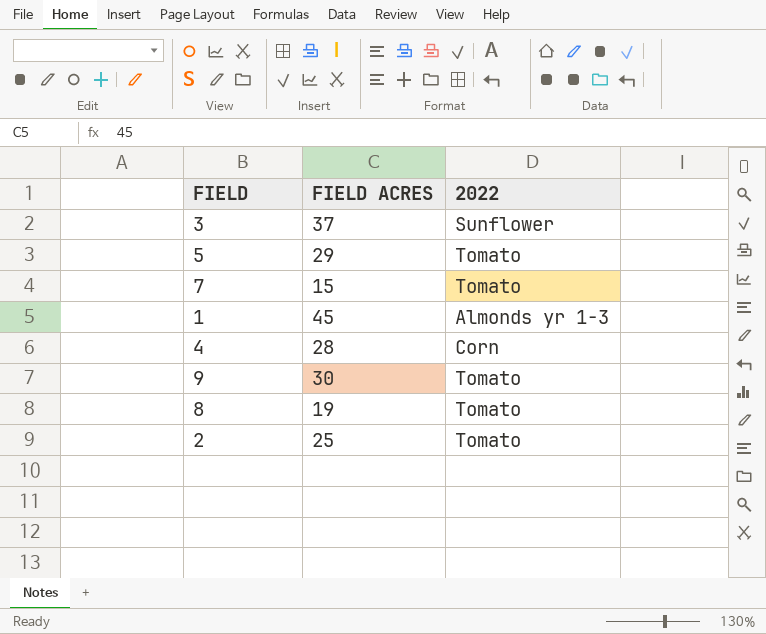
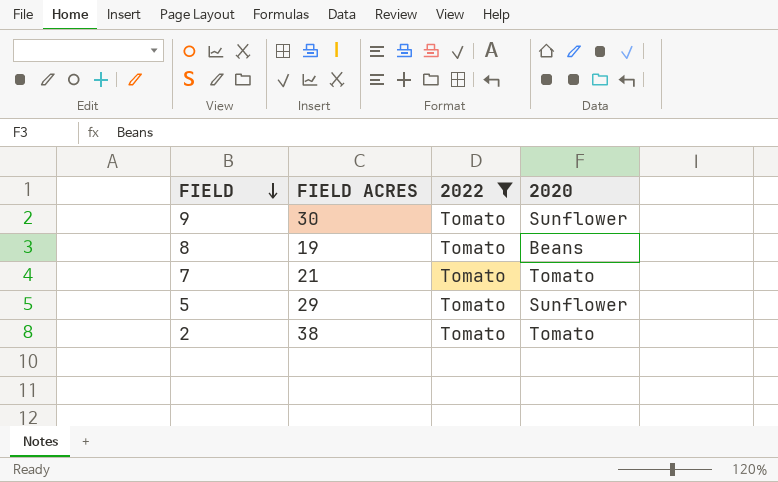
filter: none -> 2022 = Tomato
row order: none -> FIELD descending
column 2020 | position: none -> 4
7 | FIELD ACRES: 15 -> 21
2 | FIELD ACRES: 25 -> 38

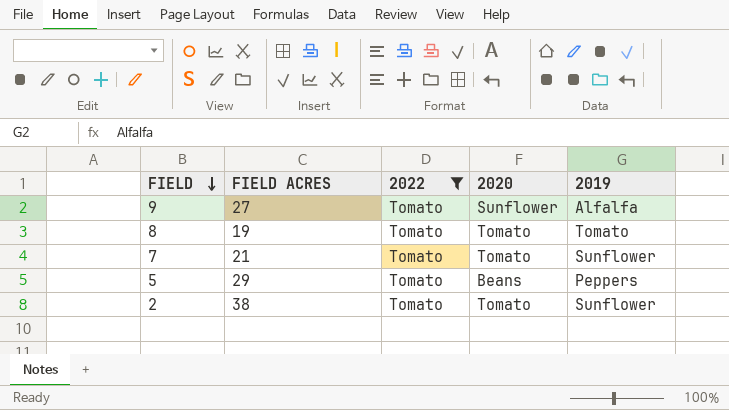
column 2019 | position: none -> 5
9 | FIELD ACRES: 30 -> 27
8 | 2020: Beans -> Tomato
5 | 2020: Sunflower -> Beans

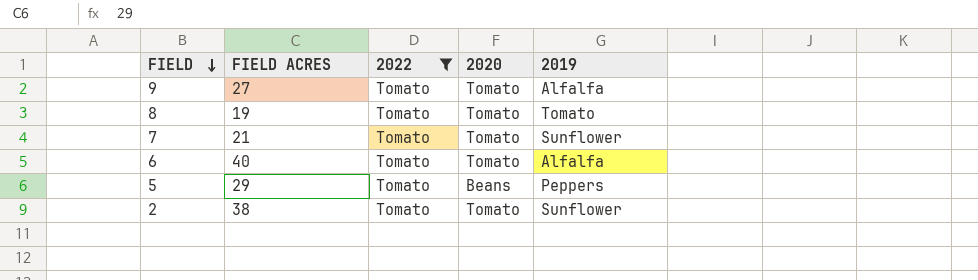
9 | 2020: Sunflower -> Tomato
row 6: none -> 40 | Tomato | Tomato | Alfalfa

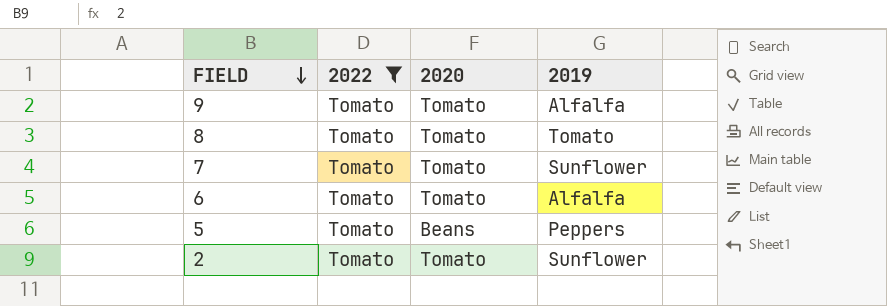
column FIELD ACRES | position: 2 -> none

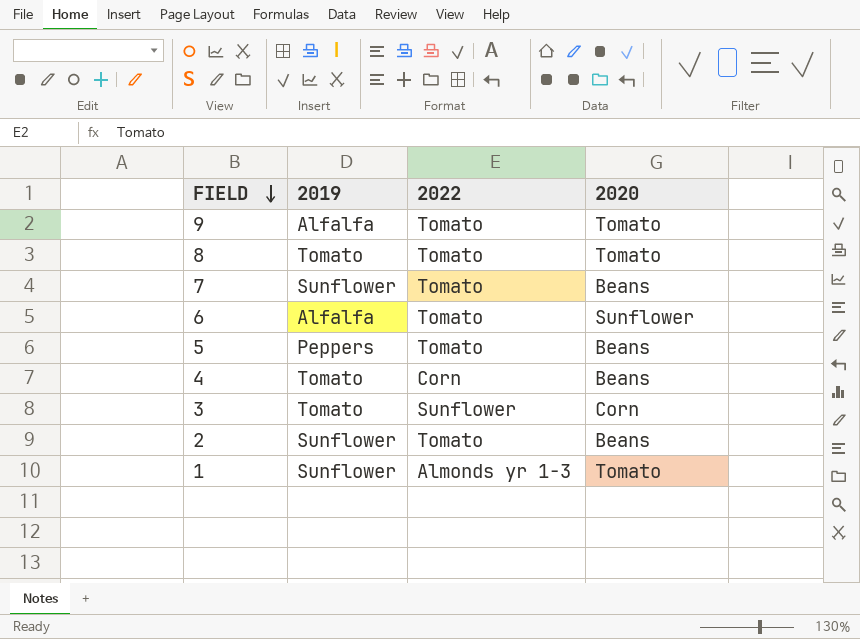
filter: 2022 = Tomato -> none
column 2019 | position: 4 -> 2
7 | 2020: Tomato -> Beans
6 | 2020: Tomato -> Sunflower
2 | 2020: Tomato -> Beans

